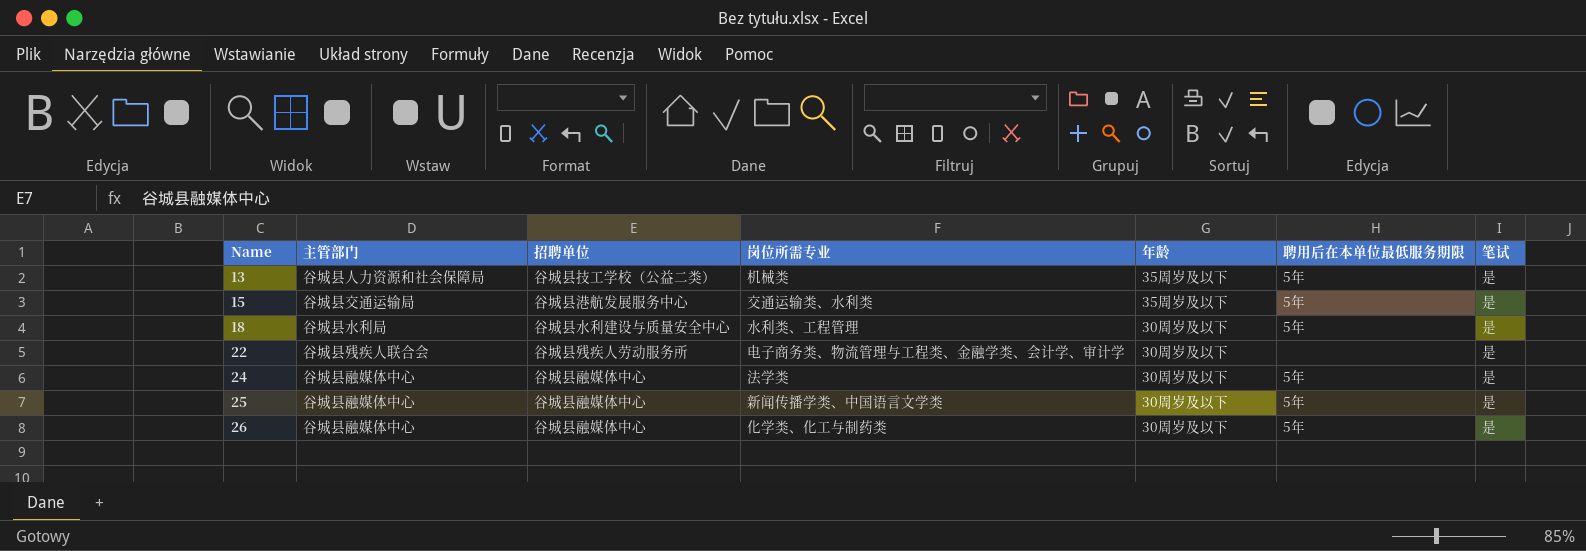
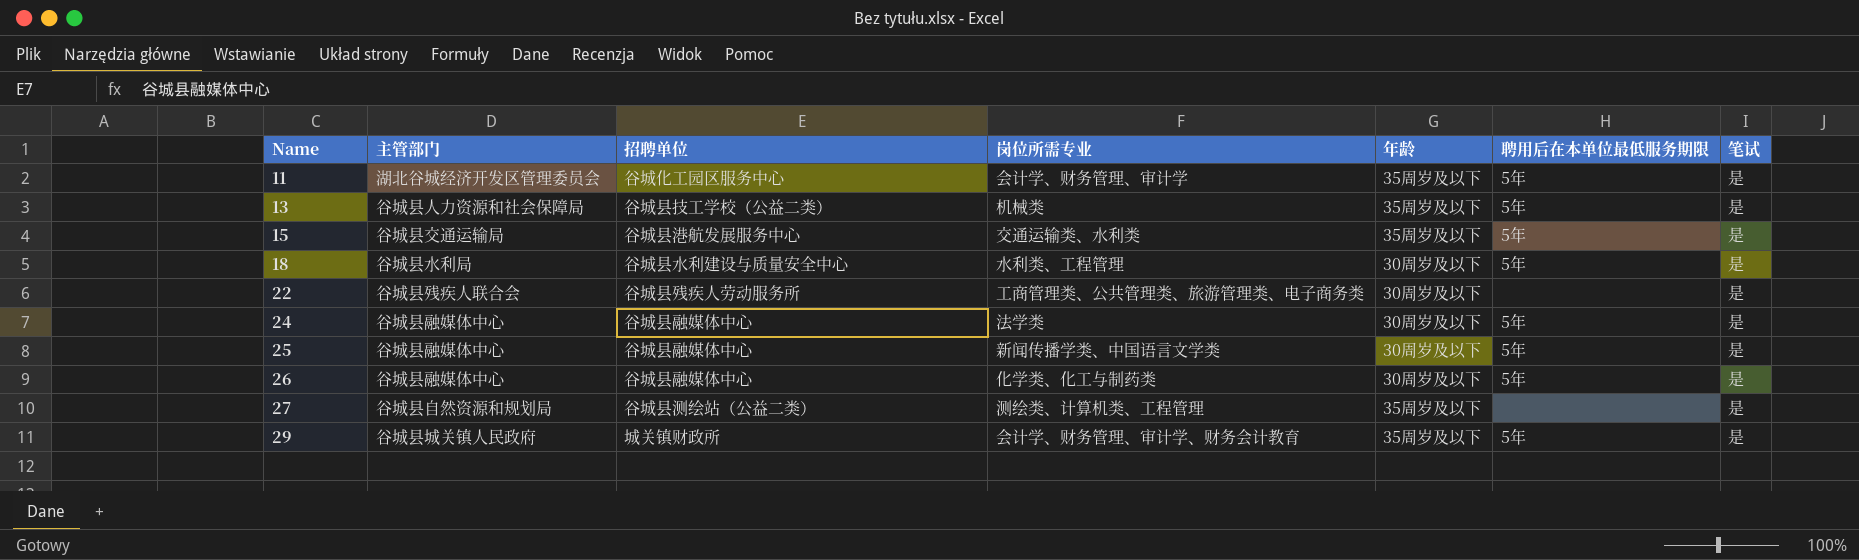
row 11: none -> 湖北谷城经济开发区管理委员会 | 谷城化工园区服务中心 | 会计学、财务管理、审计学 | 35周岁及以下 | 5年 | 是
22 | 岗位所需专业: 电子商务类、物流管理与工程类、金融学类、会计学、审计学 -> 工商管理类、公共管理类、旅游管理类、电子商务类
row 27: none -> 谷城县自然资源和规划局 | 谷城县测绘站（公益二类） | 测绘类、计算机类、工程管理 | 35周岁及以下 | none | 是
row 29: none -> 谷城县城关镇人民政府 | 城关镇财政所 | 会计学、财务管理、审计学、财务会计教育 | 35周岁及以下 | 5年 | 是

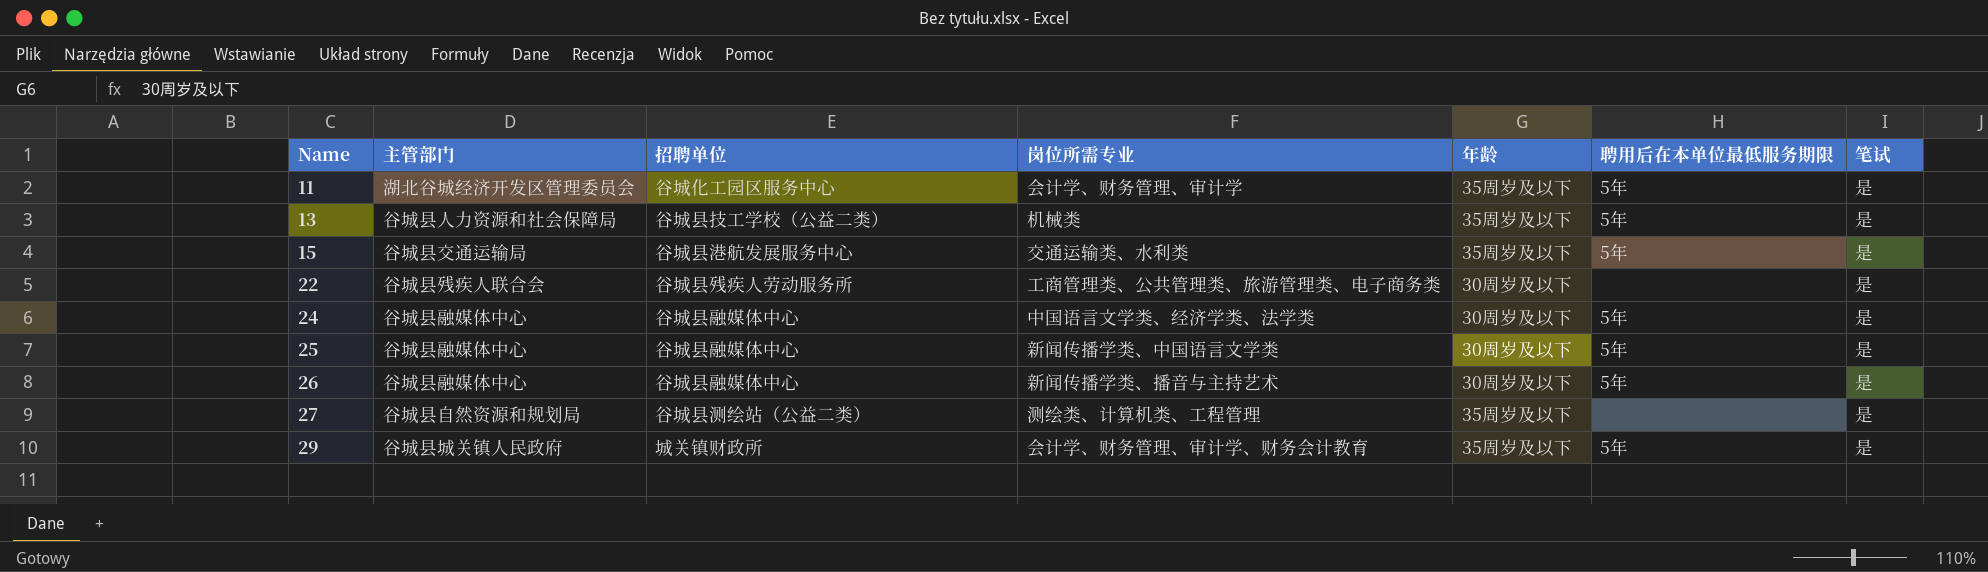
row 18: 谷城县水利局 | 谷城县水利建设与质量安全中心 | 水利类、工程管理 | 30周岁及以下 | 5年 | 是 -> none
24 | 岗位所需专业: 法学类 -> 中国语言文学类、经济学类、法学类
26 | 岗位所需专业: 化学类、化工与制药类 -> 新闻传播学类、播音与主持艺术

